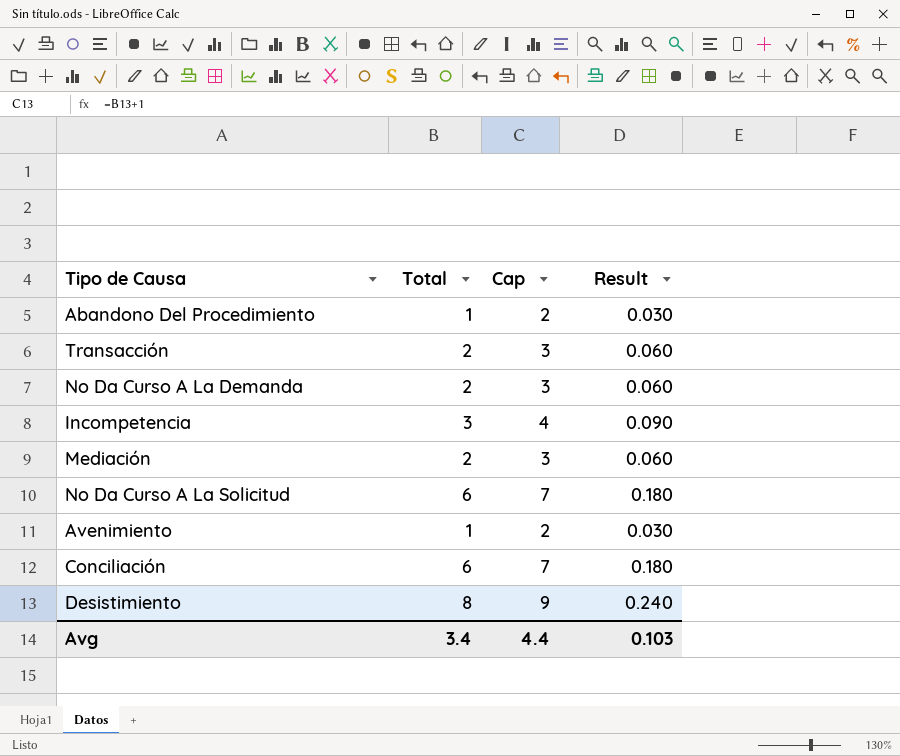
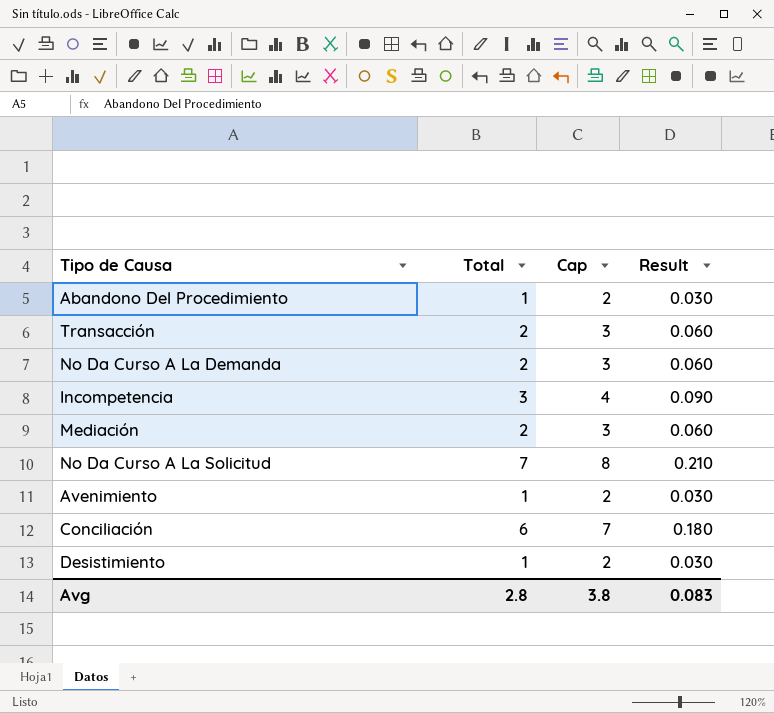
No Da Curso A La Solicitud | Total: 6 -> 7
No Da Curso A La Solicitud | Cap: 7 -> 8
No Da Curso A La Solicitud | Result: 0.180 -> 0.210
Desistimiento | Total: 8 -> 1
Desistimiento | Cap: 9 -> 2
Desistimiento | Result: 0.240 -> 0.030
Avg | Total: 3.4 -> 2.8
Avg | Cap: 4.4 -> 3.8
Avg | Result: 0.103 -> 0.083

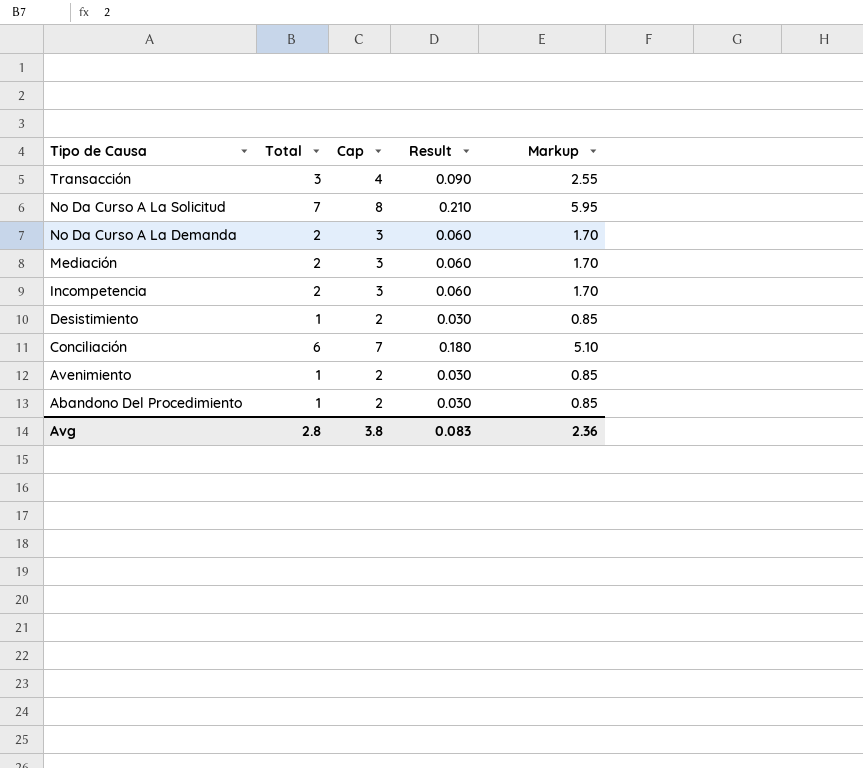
row order: none -> Tipo de Causa descending
column Markup | formula: none -> [Total] * 0.85
Transacción | Total: 2 -> 3
Transacción | Cap: 3 -> 4
Transacción | Result: 0.060 -> 0.090
Incompetencia | Total: 3 -> 2
Incompetencia | Cap: 4 -> 3
Incompetencia | Result: 0.090 -> 0.060

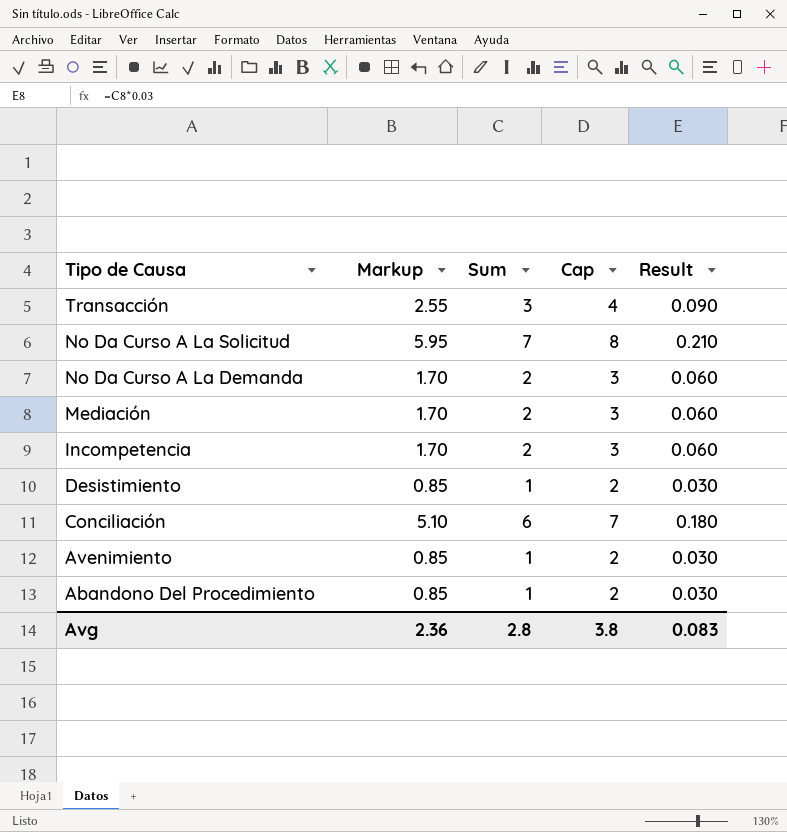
column Markup | position: 5 -> 2
column name: Total -> Sum

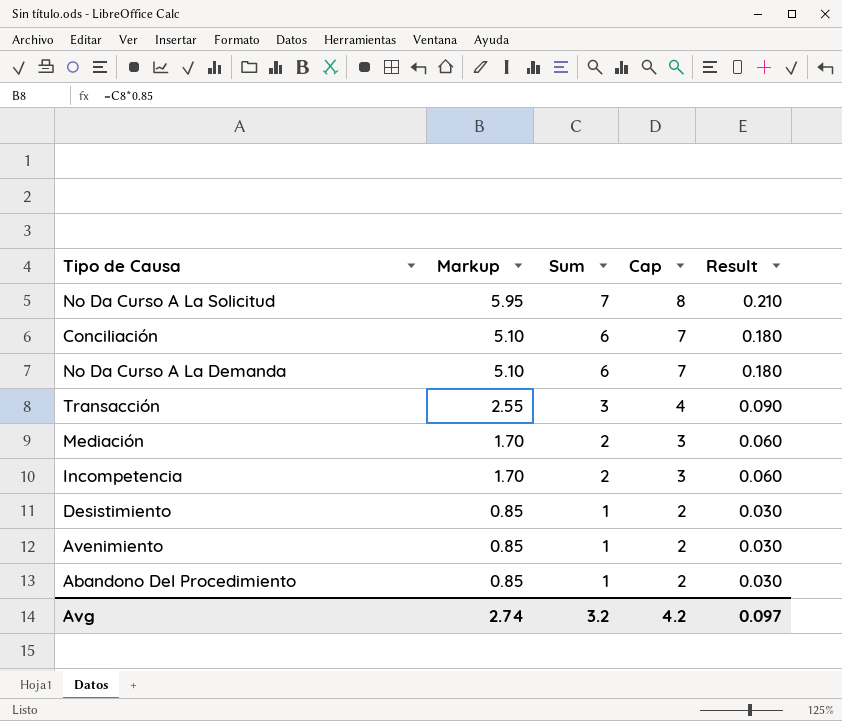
row order: Tipo de Causa descending -> Markup descending
No Da Curso A La Demanda | Markup: 1.70 -> 5.10
No Da Curso A La Demanda | Sum: 2 -> 6
No Da Curso A La Demanda | Cap: 3 -> 7
No Da Curso A La Demanda | Result: 0.060 -> 0.180
Avg | Markup: 2.36 -> 2.74
Avg | Sum: 2.8 -> 3.2
Avg | Cap: 3.8 -> 4.2
Avg | Result: 0.083 -> 0.097

